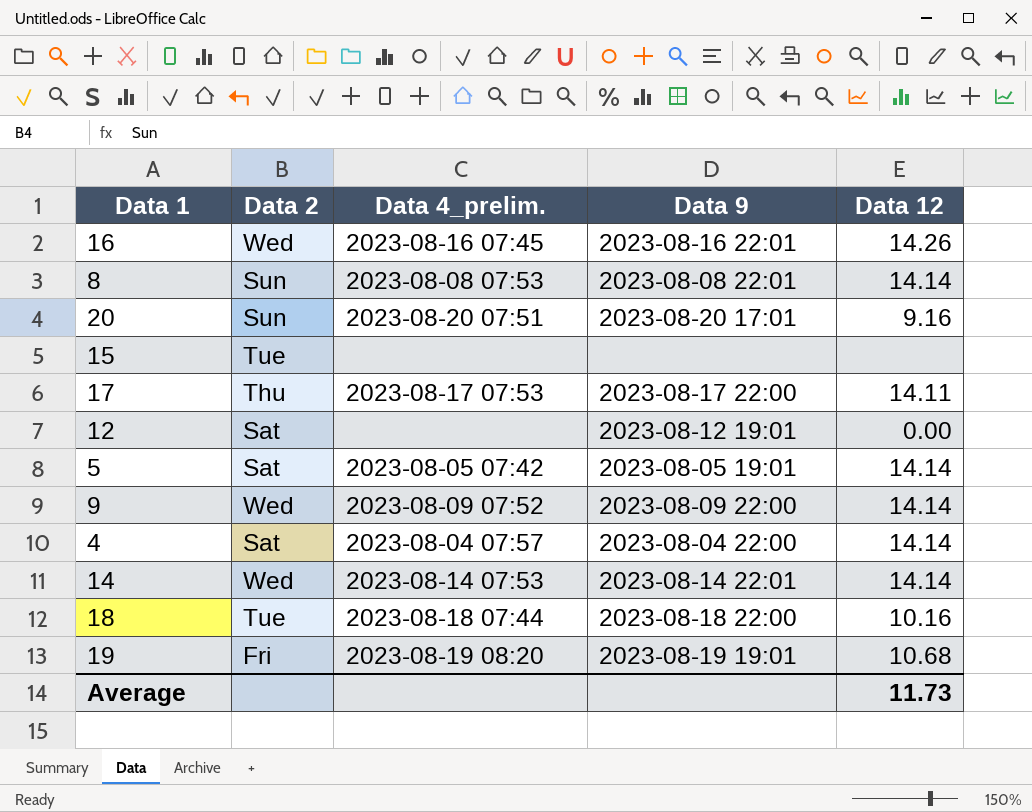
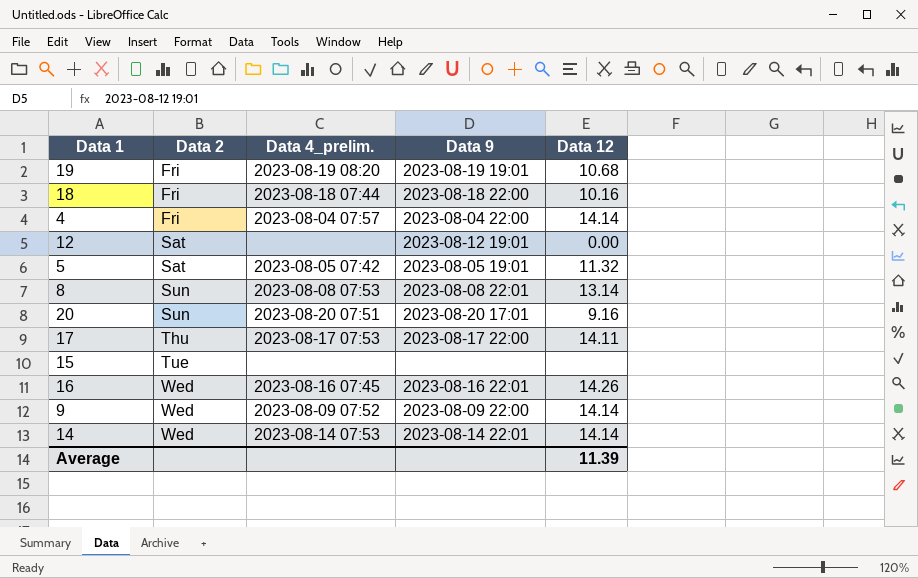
row order: none -> Data 2 ascending
18 | Data 2: Tue -> Fri
4 | Data 2: Sat -> Fri
5 | Data 12: 14.14 -> 11.32
8 | Data 12: 14.14 -> 13.14
Average | Data 12: 11.73 -> 11.39

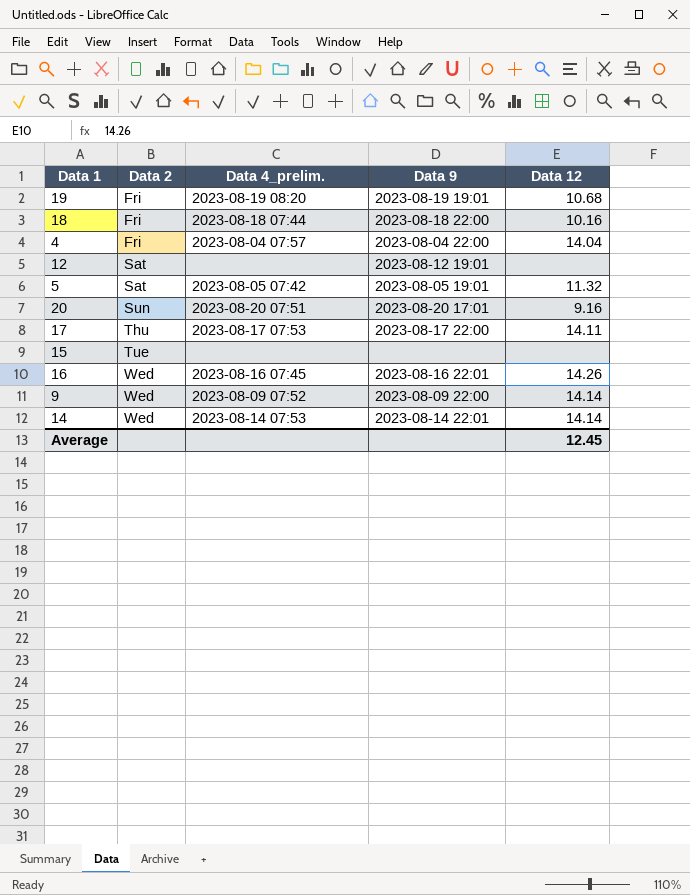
row 8: Sun | 2023-08-08 07:53 | 2023-08-08 22:01 | 13.14 -> none
4 | Data 12: 14.14 -> 14.04
12 | Data 12: 0.00 -> none
Average | Data 12: 11.39 -> 12.45

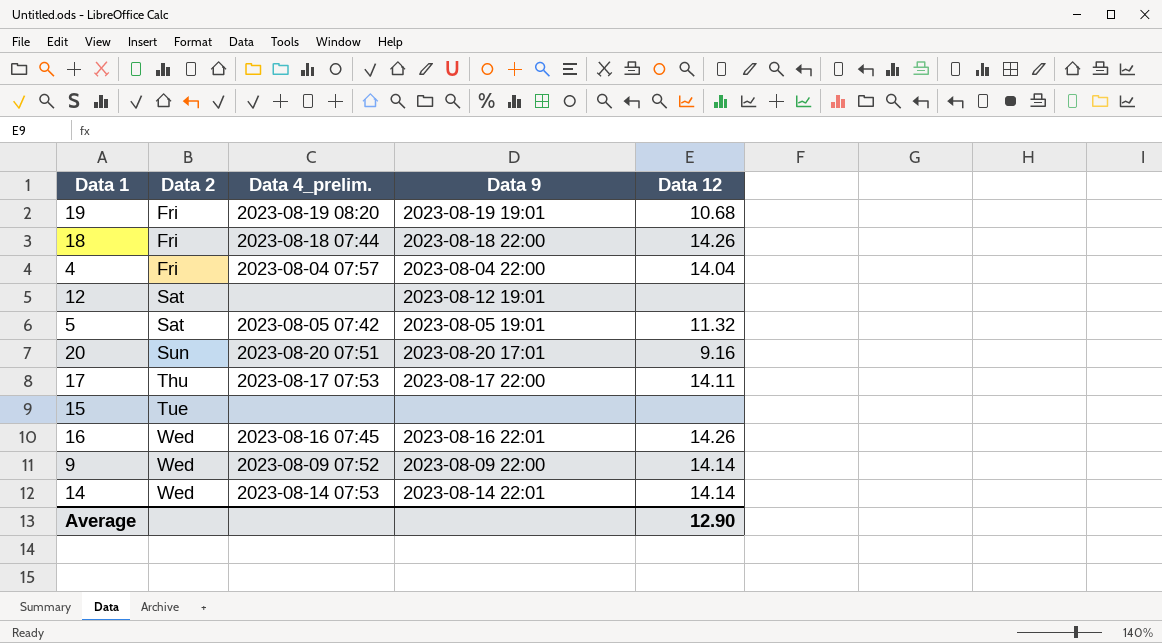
18 | Data 12: 10.16 -> 14.26
Average | Data 12: 12.45 -> 12.90

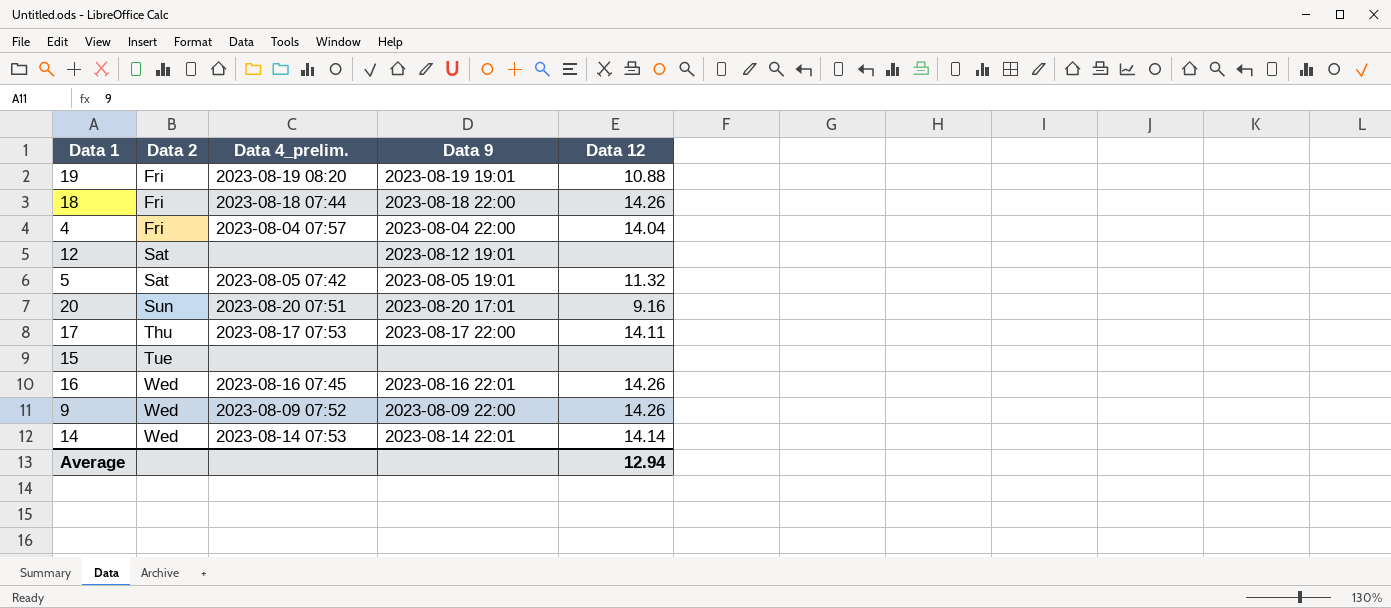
19 | Data 12: 10.68 -> 10.88
9 | Data 12: 14.14 -> 14.26
Average | Data 12: 12.90 -> 12.94

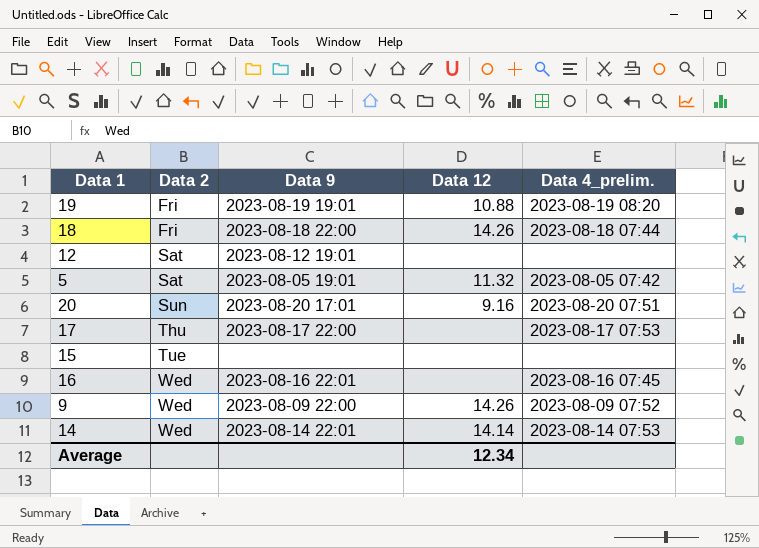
column Data 4_prelim. | position: 3 -> 5
row 4: Fri | 2023-08-04 07:57 | 2023-08-04 22:00 | 14.04 -> none
17 | Data 12: 14.11 -> none
16 | Data 12: 14.26 -> none
Average | Data 12: 12.94 -> 12.34

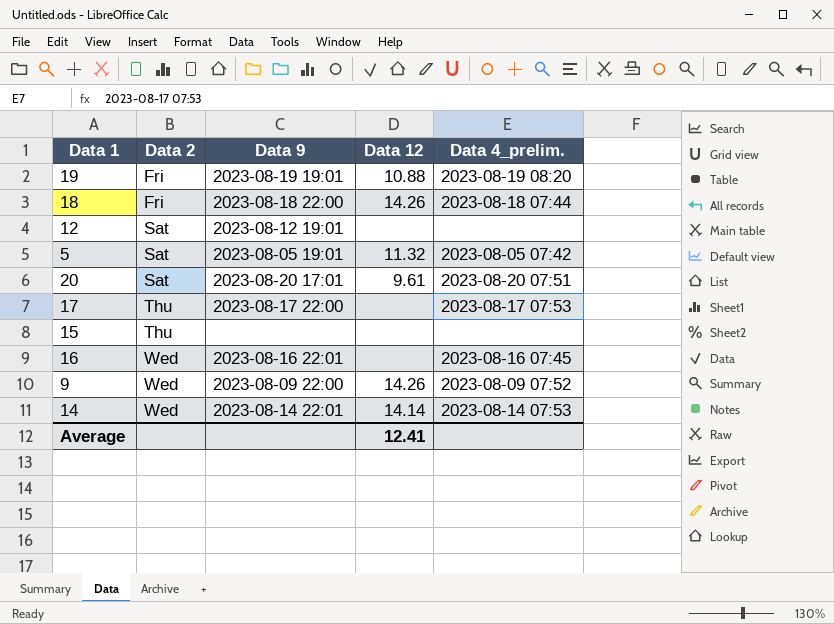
20 | Data 2: Sun -> Sat
20 | Data 12: 9.16 -> 9.61
15 | Data 2: Tue -> Thu
Average | Data 12: 12.34 -> 12.41

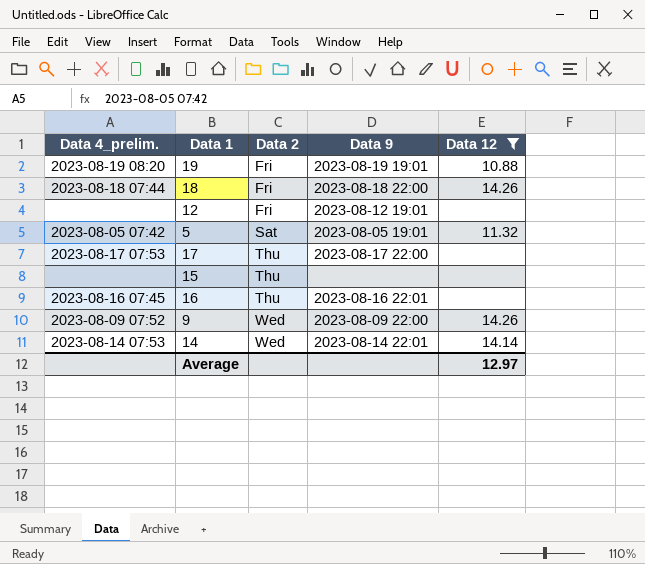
filter: none -> Data 12 != 9.61
column Data 4_prelim. | position: 5 -> 1
12 | Data 2: Sat -> Fri
16 | Data 2: Wed -> Thu
Average | Data 12: 12.41 -> 12.97

